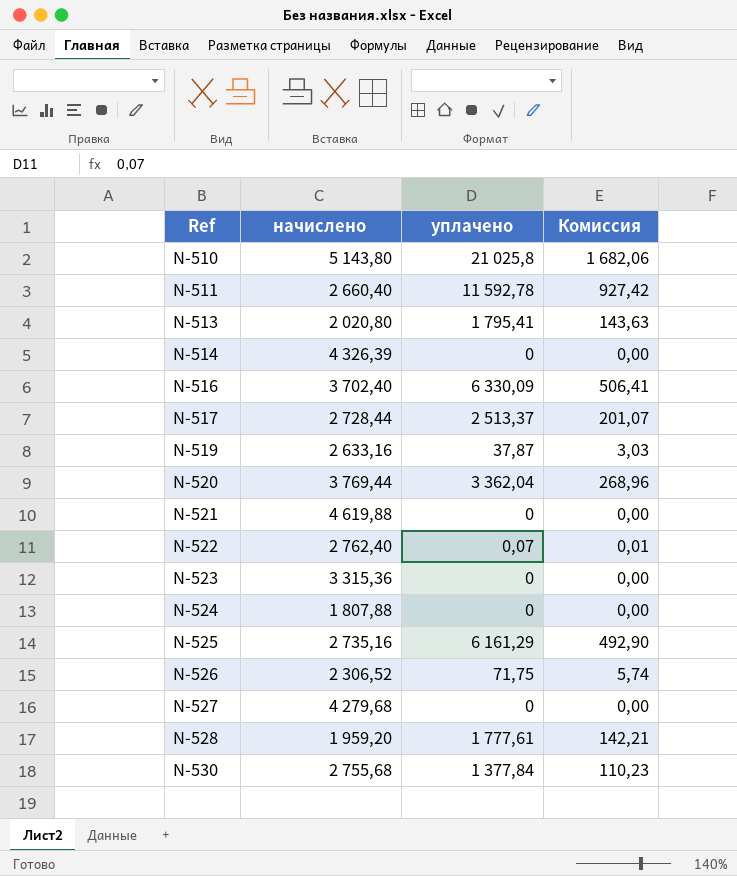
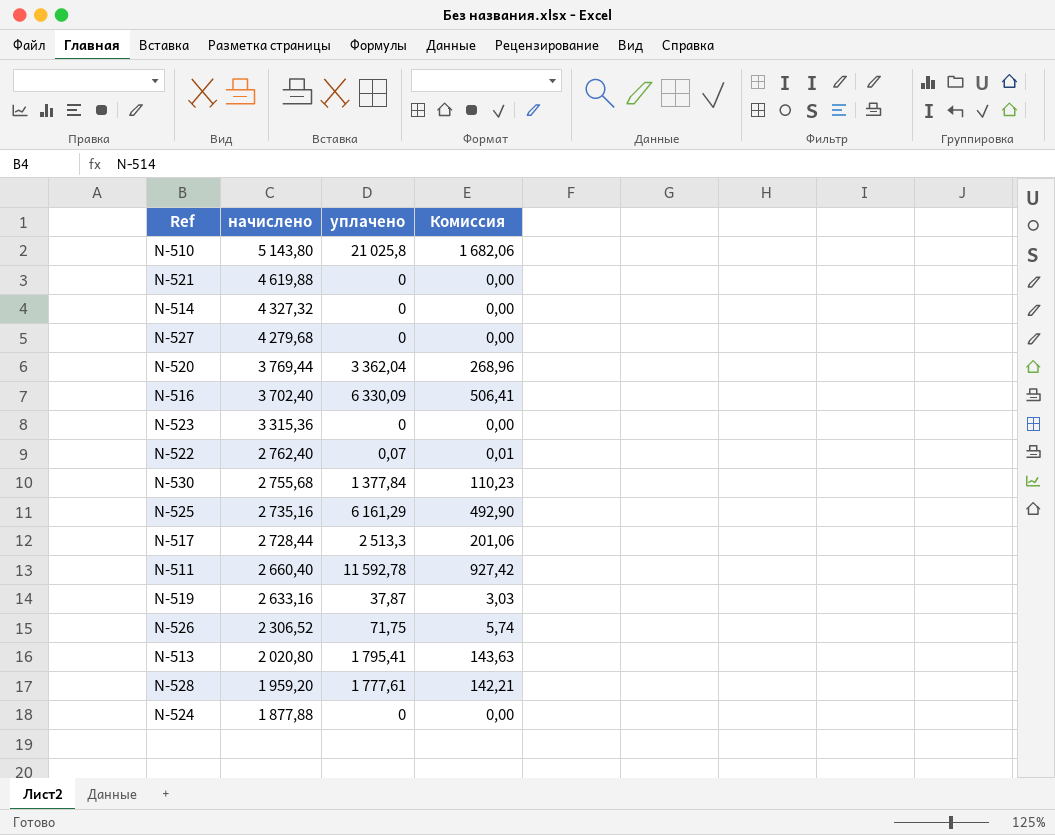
row order: Ref ascending -> начислено descending
N-514 | начислено: 4 326,39 -> 4 327,32
N-517 | уплачено: 2 513,37 -> 2 513,3
N-517 | Комиссия: 201,07 -> 201,06
N-524 | начислено: 1 807,88 -> 1 877,88

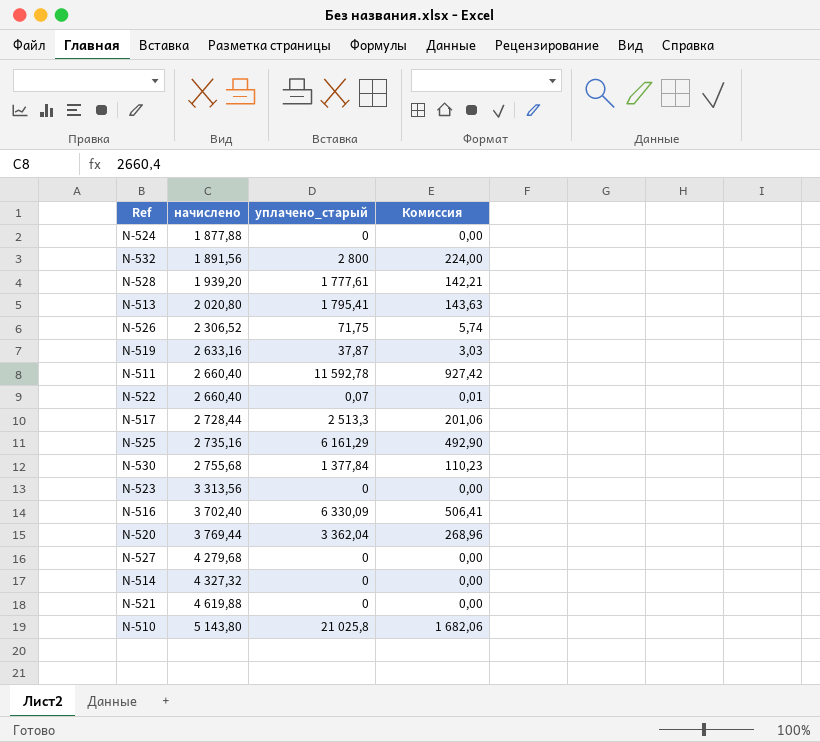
row order: начислено descending -> начислено ascending
column name: уплачено -> уплачено_старый
row N-532: none -> 1 891,56 | 2 800 | 224,00
N-528 | начислено: 1 959,20 -> 1 939,20
N-522 | начислено: 2 762,40 -> 2 660,40
N-523 | начислено: 3 315,36 -> 3 313,56

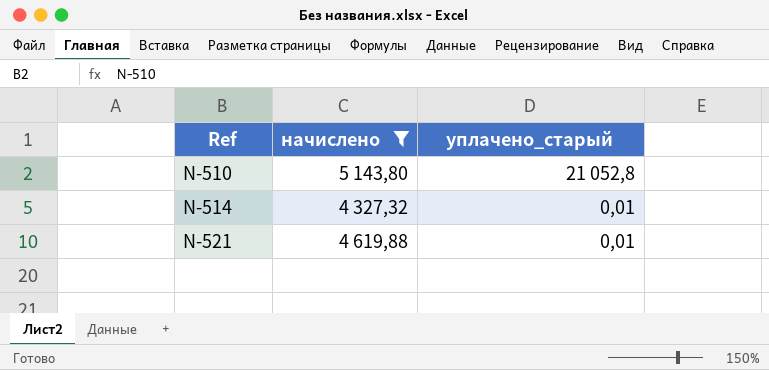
filter: none -> начислено >= 4 327,32
row order: начислено ascending -> Ref ascending
column Комиссия | formula: [уплачено_старый] * 0,08 -> none
N-510 | уплачено_старый: 21 025,8 -> 21 052,8
N-514 | уплачено_старый: 0 -> 0,01
N-521 | уплачено_старый: 0 -> 0,01

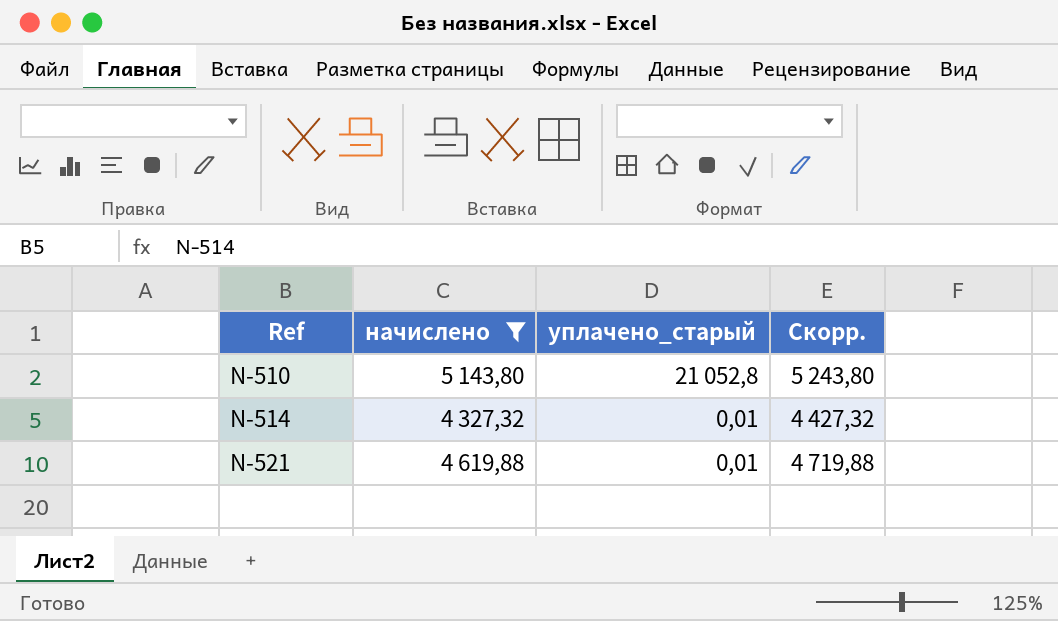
column Скорр. | formula: none -> [начислено] + 100

